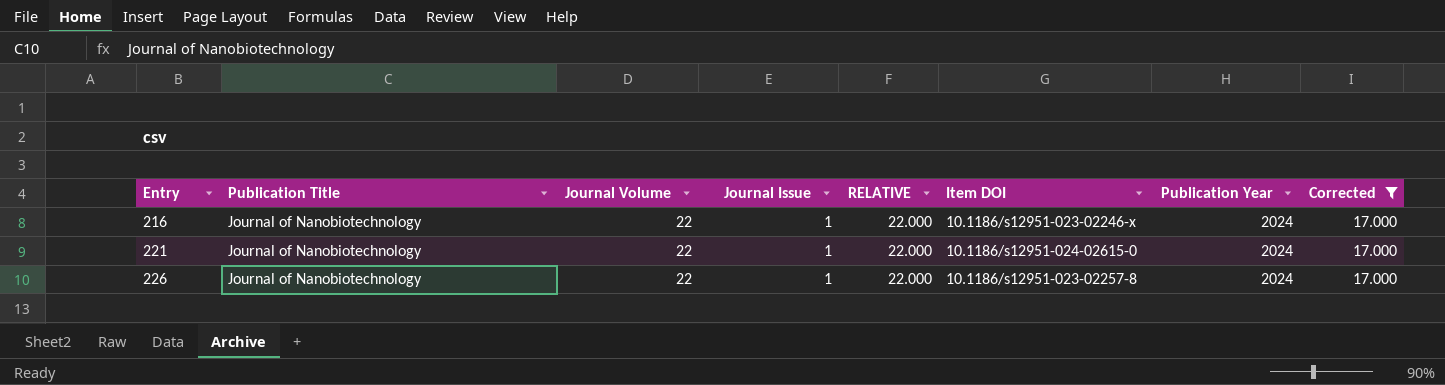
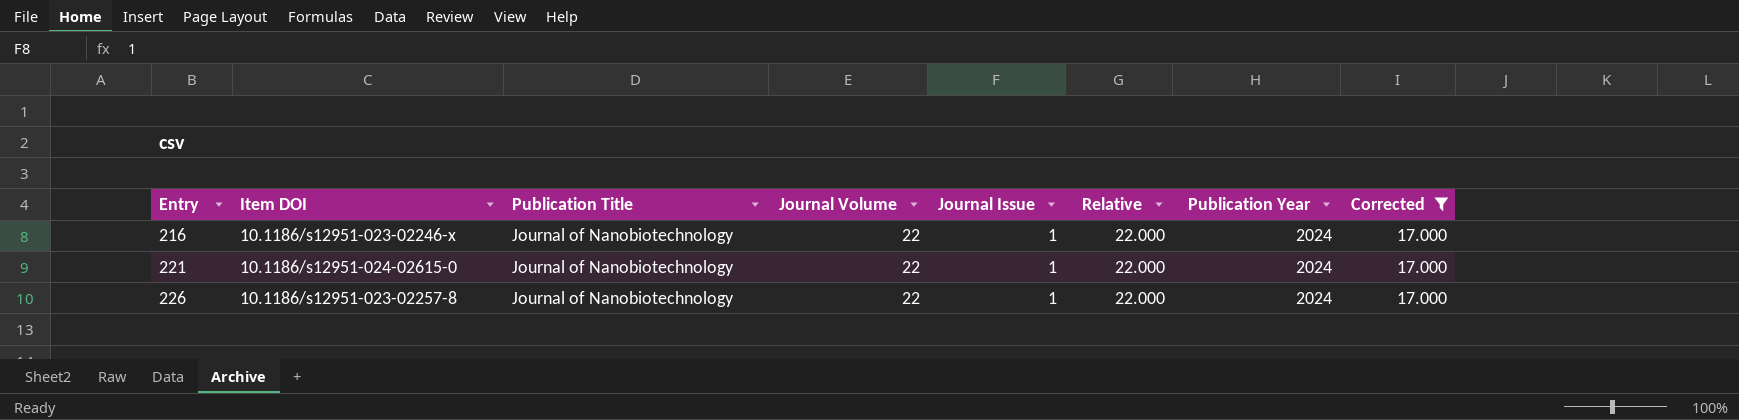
column Item DOI | position: 6 -> 2
column name: RELATIVE -> Relative

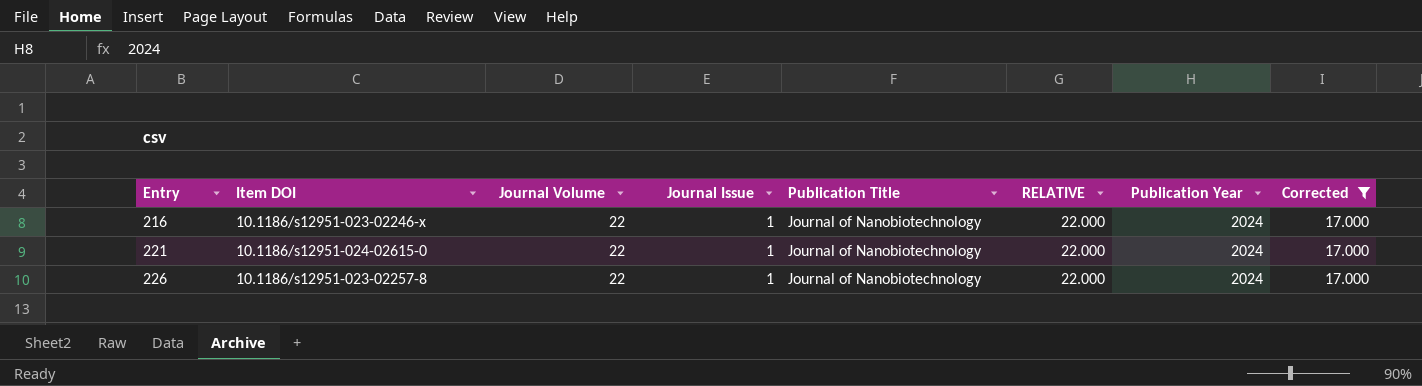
column Publication Title | position: 3 -> 5
column name: Relative -> RELATIVE

